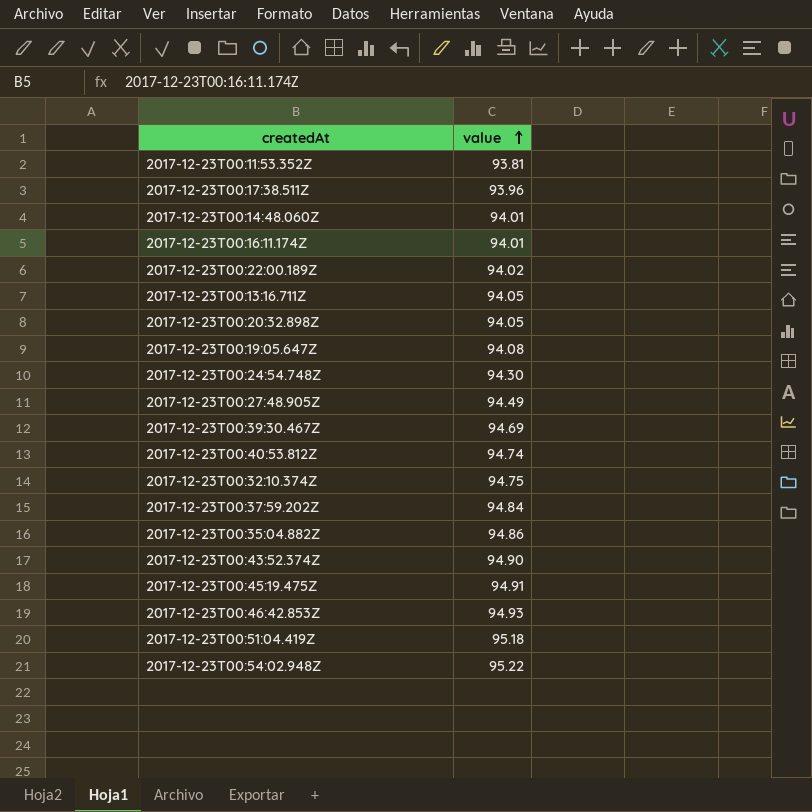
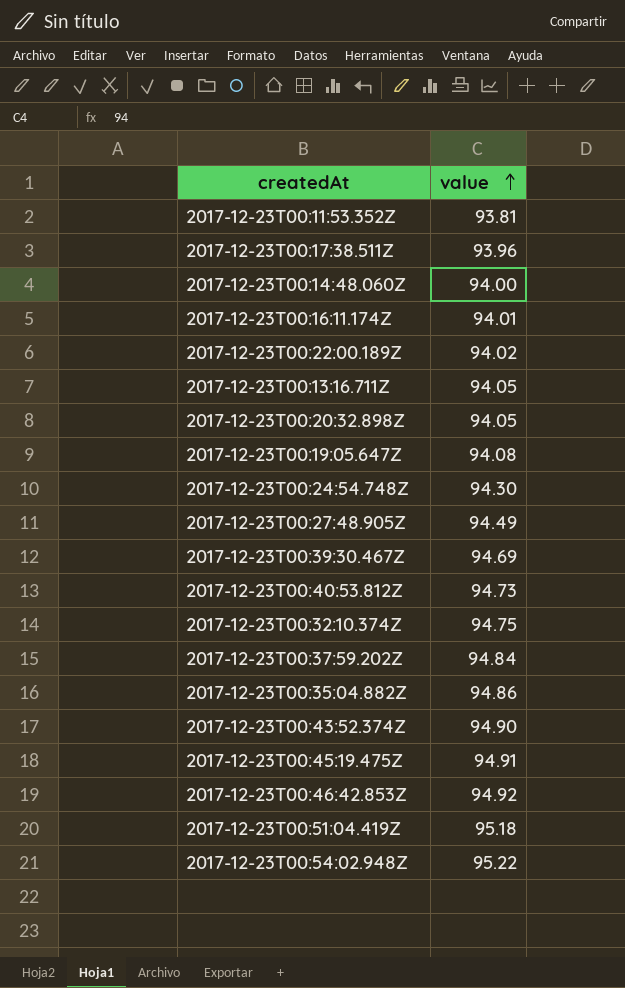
2017-12-23T00:14:48.060Z | value: 94.01 -> 94.00
2017-12-23T00:40:53.812Z | value: 94.74 -> 94.73
2017-12-23T00:46:42.853Z | value: 94.93 -> 94.92

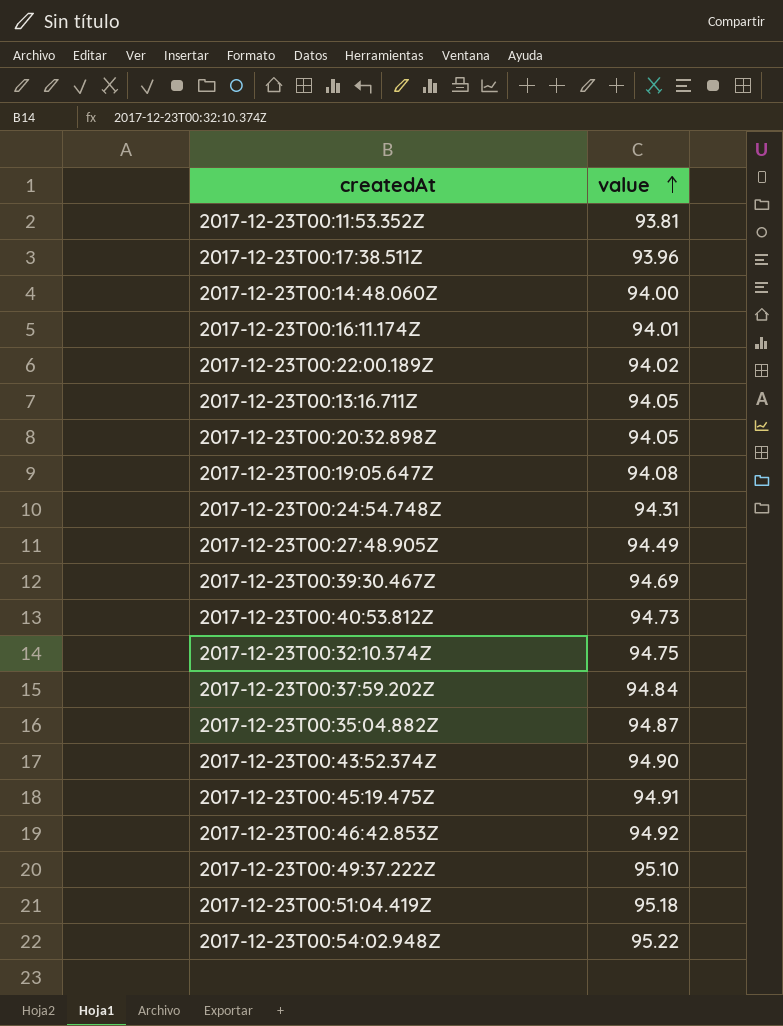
2017-12-23T00:24:54.748Z | value: 94.30 -> 94.31
2017-12-23T00:35:04.882Z | value: 94.86 -> 94.87
row 2017-12-23T00:49:37.222Z: none -> 95.10

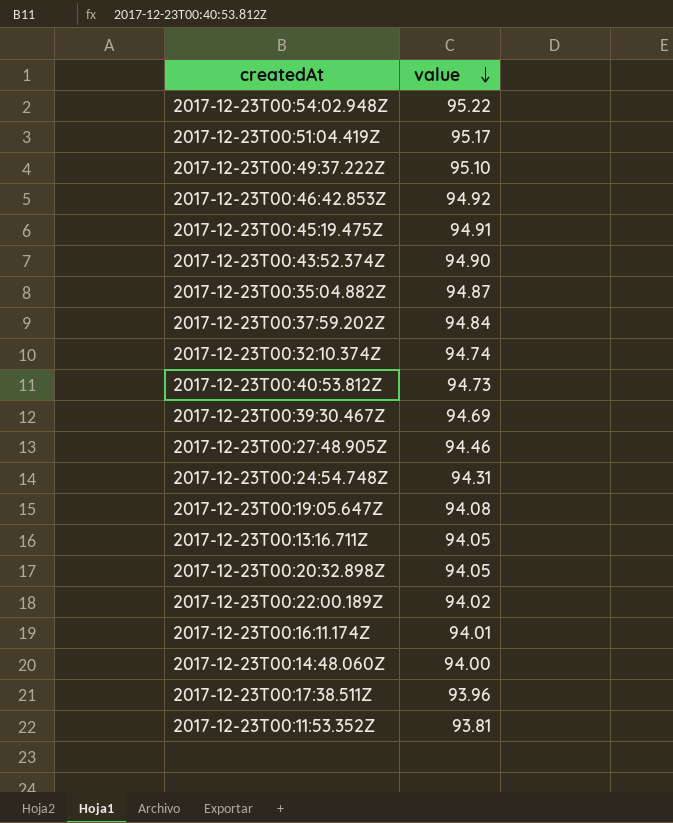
row order: value ascending -> value descending
2017-12-23T00:51:04.419Z | value: 95.18 -> 95.17
2017-12-23T00:32:10.374Z | value: 94.75 -> 94.74
2017-12-23T00:27:48.905Z | value: 94.49 -> 94.46

